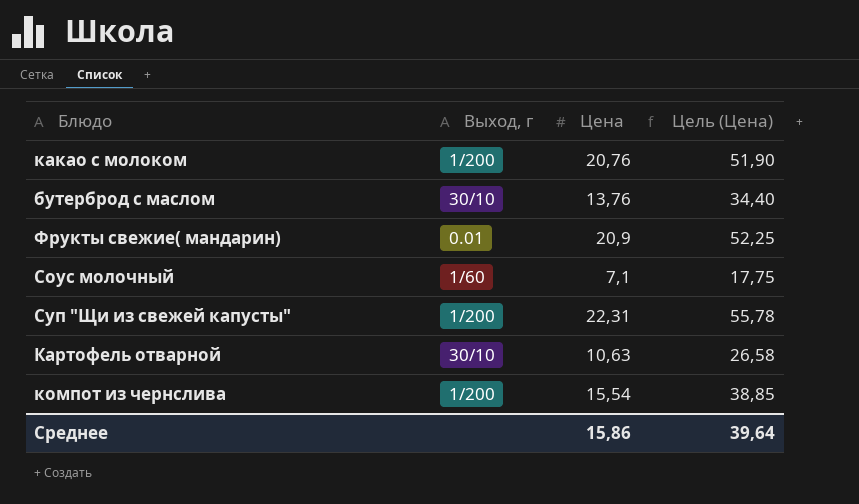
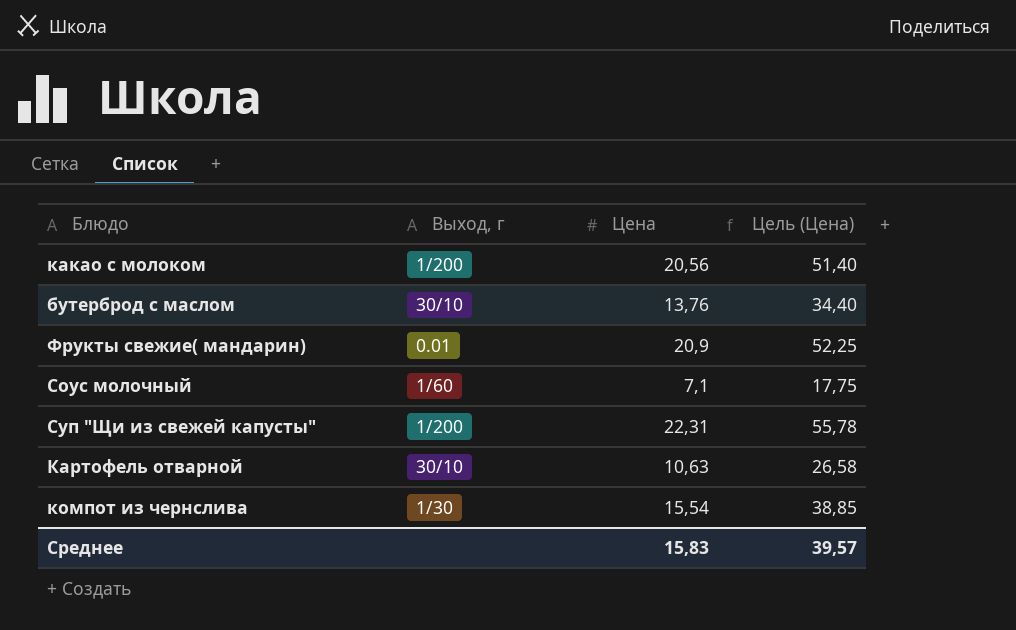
какао с молоком | Цена: 20,76 -> 20,56
какао с молоком | Цель (Цена): 51,90 -> 51,40
компот из чернслива | Выход, г: 1/200 -> 1/30
Среднее | Цена: 15,86 -> 15,83
Среднее | Цель (Цена): 39,64 -> 39,57

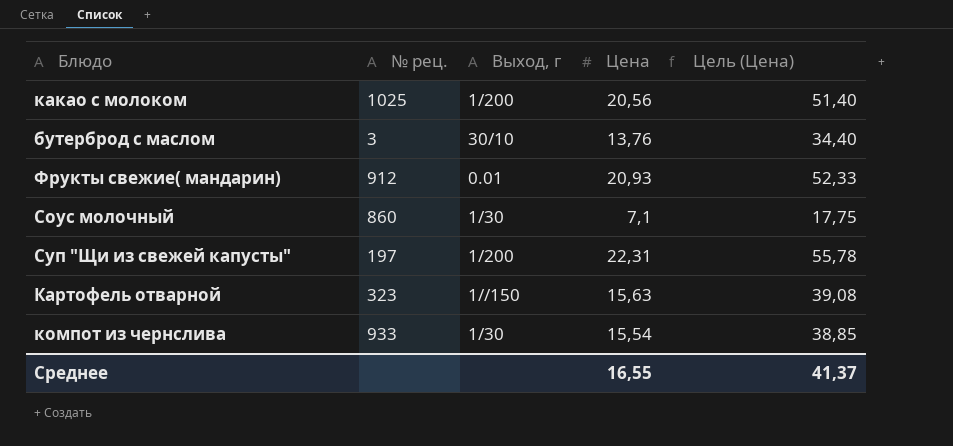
column № рец. | position: none -> 2
Фрукты свежие( мандарин) | Цена: 20,9 -> 20,93
Фрукты свежие( мандарин) | Цель (Цена): 52,25 -> 52,33
Соус молочный | Выход, г: 1/60 -> 1/30
Картофель отварной | Выход, г: 30/10 -> 1//150
Картофель отварной | Цена: 10,63 -> 15,63
Картофель отварной | Цель (Цена): 26,58 -> 39,08
Среднее | Цена: 15,83 -> 16,55
Среднее | Цель (Цена): 39,57 -> 41,37

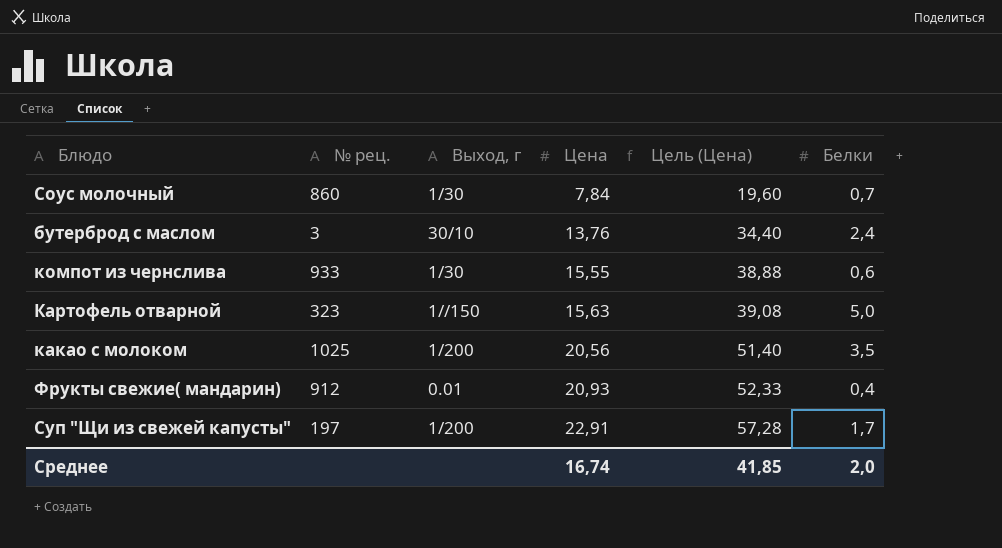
row order: none -> Цена ascending
column Белки | position: none -> 6
Соус молочный | Цена: 7,1 -> 7,84
Соус молочный | Цель (Цена): 17,75 -> 19,60
компот из чернслива | Цена: 15,54 -> 15,55
компот из чернслива | Цель (Цена): 38,85 -> 38,88
Суп "Щи из свежей капусты" | Цена: 22,31 -> 22,91
Суп "Щи из свежей капусты" | Цель (Цена): 55,78 -> 57,28
Среднее | Цена: 16,55 -> 16,74
Среднее | Цель (Цена): 41,37 -> 41,85

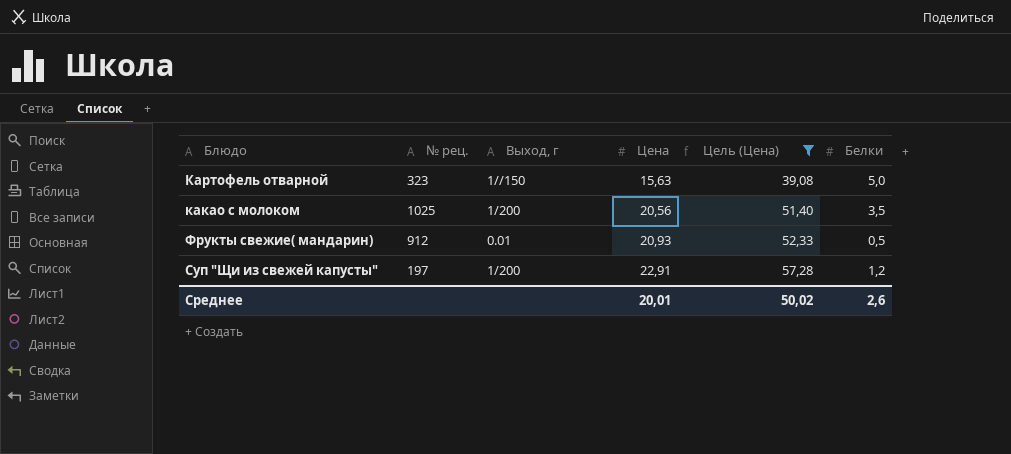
filter: none -> Цель (Цена) >= 39,08
Фрукты свежие( мандарин) | Белки: 0,4 -> 0,5
Суп "Щи из свежей капусты" | Белки: 1,7 -> 1,2
Среднее | Цена: 16,74 -> 20,01
Среднее | Цель (Цена): 41,85 -> 50,02
Среднее | Белки: 2,0 -> 2,6

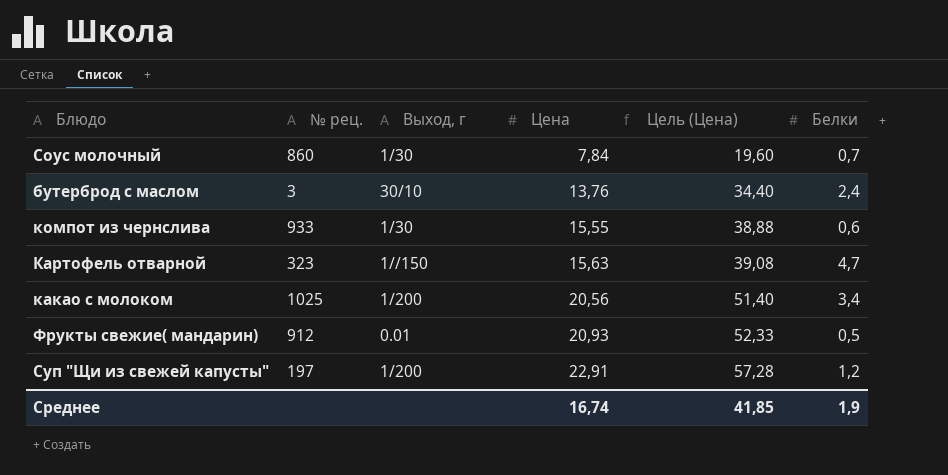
filter: Цель (Цена) >= 39,08 -> none
Картофель отварной | Белки: 5,0 -> 4,7
какао с молоком | Белки: 3,5 -> 3,4
Среднее | Цена: 20,01 -> 16,74
Среднее | Цель (Цена): 50,02 -> 41,85
Среднее | Белки: 2,6 -> 1,9

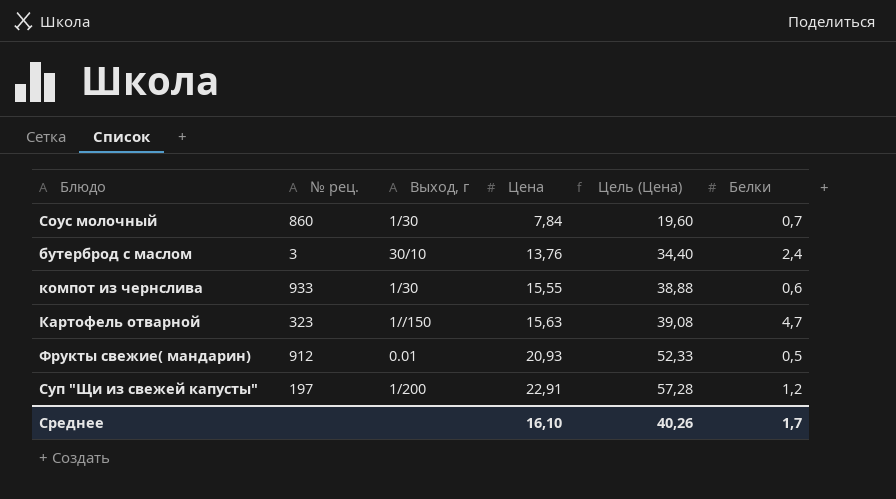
row какао с молоком: 1025 | 1/200 | 20,56 | 51,40 | 3,4 -> none
Среднее | Цена: 16,74 -> 16,10
Среднее | Цель (Цена): 41,85 -> 40,26
Среднее | Белки: 1,9 -> 1,7

